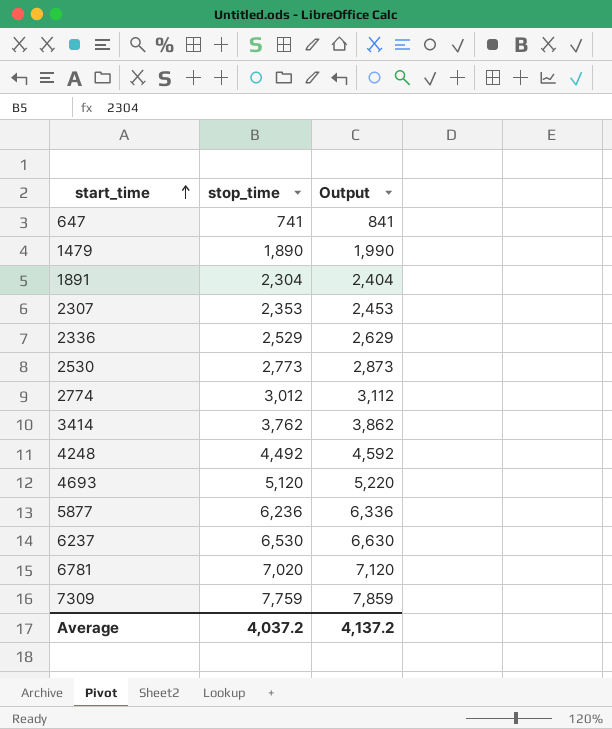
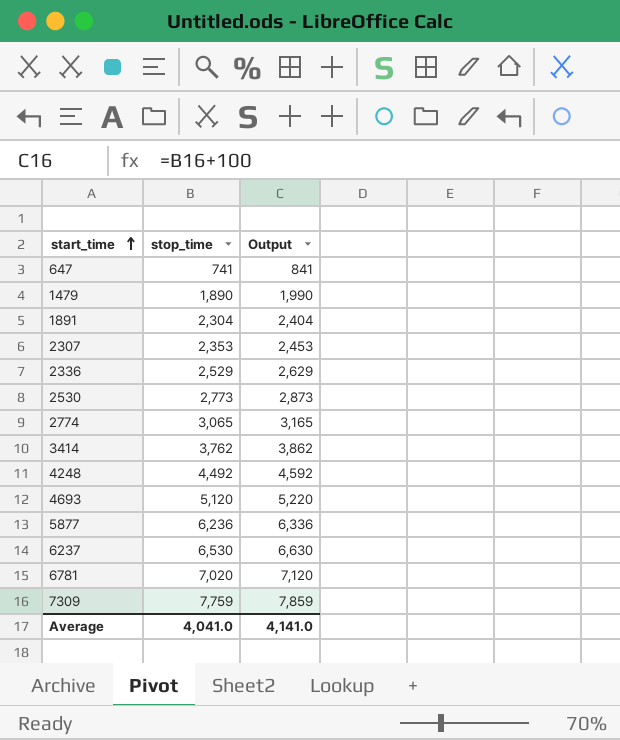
2774 | stop_time: 3,012 -> 3,065
2774 | Output: 3,112 -> 3,165
Average | stop_time: 4,037.2 -> 4,041.0
Average | Output: 4,137.2 -> 4,141.0

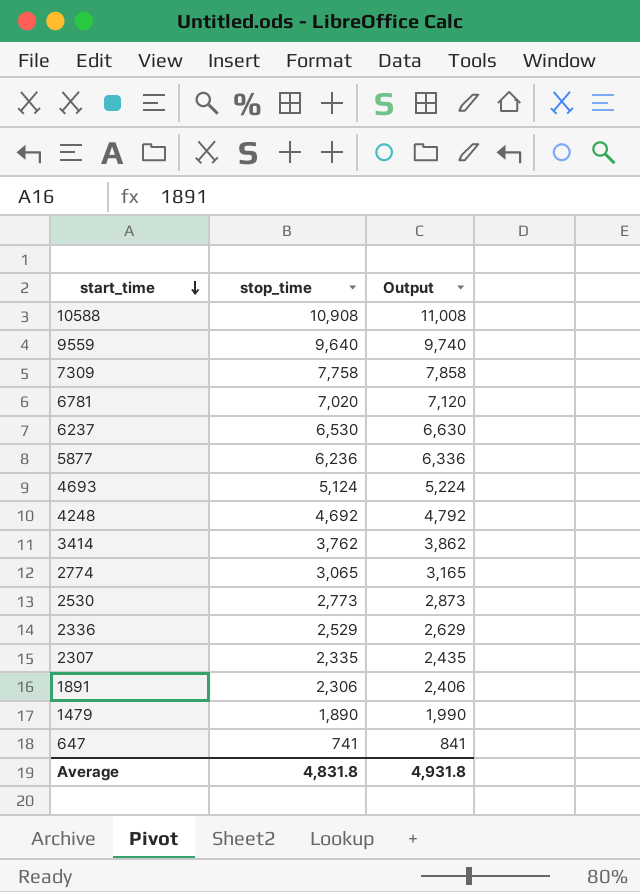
row order: start_time ascending -> start_time descending
row 10588: none -> 10,908 | 11,008
row 9559: none -> 9,640 | 9,740
7309 | stop_time: 7,759 -> 7,758
7309 | Output: 7,859 -> 7,858
4693 | stop_time: 5,120 -> 5,124
4693 | Output: 5,220 -> 5,224
4248 | stop_time: 4,492 -> 4,692
4248 | Output: 4,592 -> 4,792
2307 | stop_time: 2,353 -> 2,335
2307 | Output: 2,453 -> 2,435
1891 | stop_time: 2,304 -> 2,306
1891 | Output: 2,404 -> 2,406
Average | stop_time: 4,041.0 -> 4,831.8
Average | Output: 4,141.0 -> 4,931.8

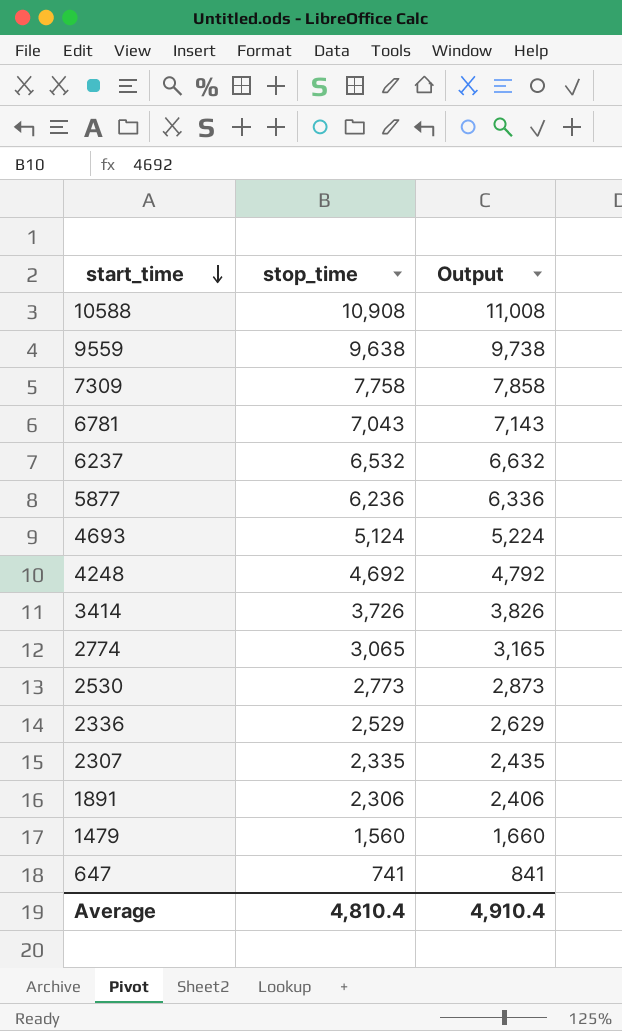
9559 | stop_time: 9,640 -> 9,638
9559 | Output: 9,740 -> 9,738
6781 | stop_time: 7,020 -> 7,043
6781 | Output: 7,120 -> 7,143
6237 | stop_time: 6,530 -> 6,532
6237 | Output: 6,630 -> 6,632
3414 | stop_time: 3,762 -> 3,726
3414 | Output: 3,862 -> 3,826
1479 | stop_time: 1,890 -> 1,560
1479 | Output: 1,990 -> 1,660
Average | stop_time: 4,831.8 -> 4,810.4
Average | Output: 4,931.8 -> 4,910.4

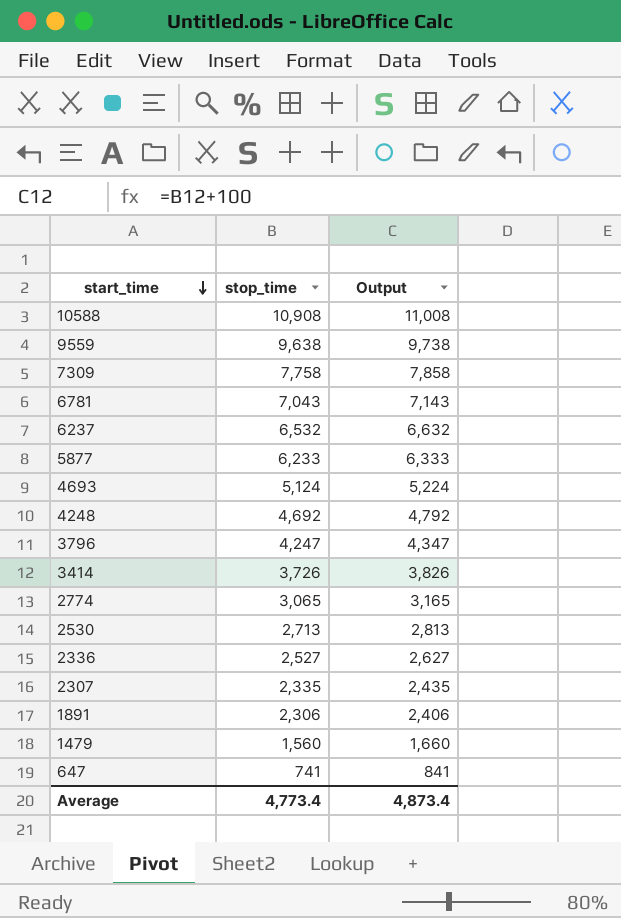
5877 | stop_time: 6,236 -> 6,233
5877 | Output: 6,336 -> 6,333
row 3796: none -> 4,247 | 4,347
2530 | stop_time: 2,773 -> 2,713
2530 | Output: 2,873 -> 2,813
2336 | stop_time: 2,529 -> 2,527
2336 | Output: 2,629 -> 2,627
Average | stop_time: 4,810.4 -> 4,773.4
Average | Output: 4,910.4 -> 4,873.4

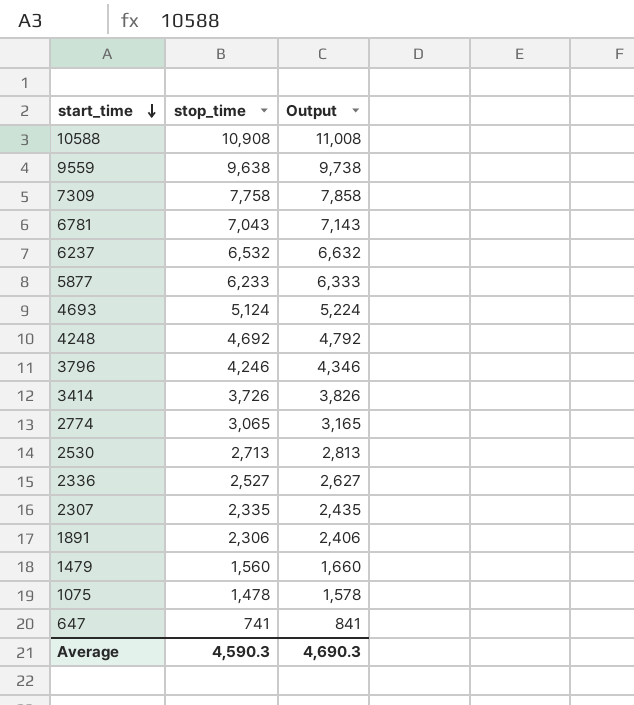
3796 | stop_time: 4,247 -> 4,246
3796 | Output: 4,347 -> 4,346
row 1075: none -> 1,478 | 1,578
Average | stop_time: 4,773.4 -> 4,590.3
Average | Output: 4,873.4 -> 4,690.3

